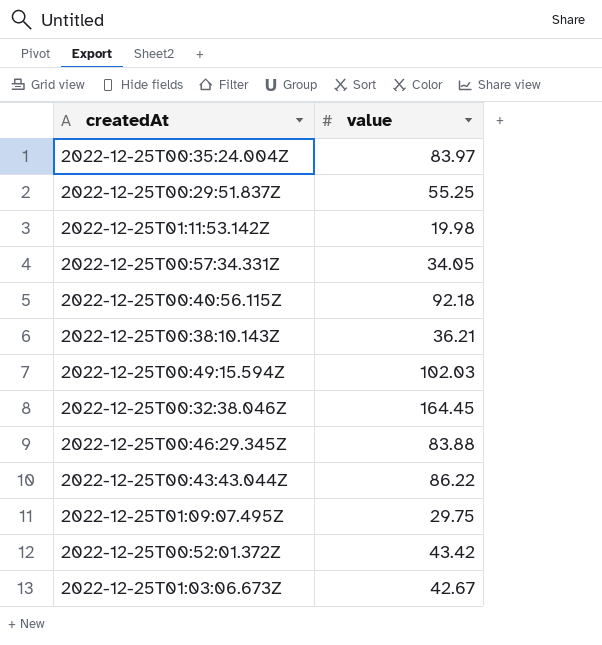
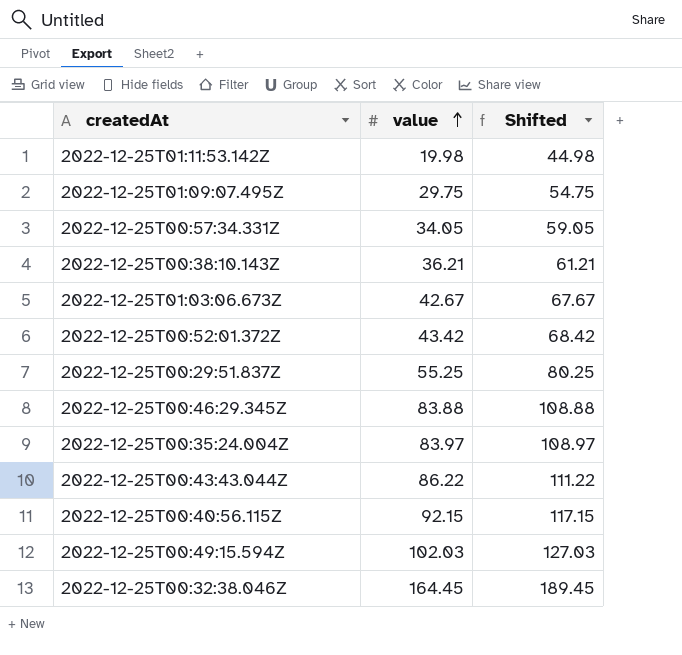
row order: none -> value ascending
column Shifted | formula: none -> [value] + 25
2022-12-25T00:40:56.115Z | value: 92.18 -> 92.15

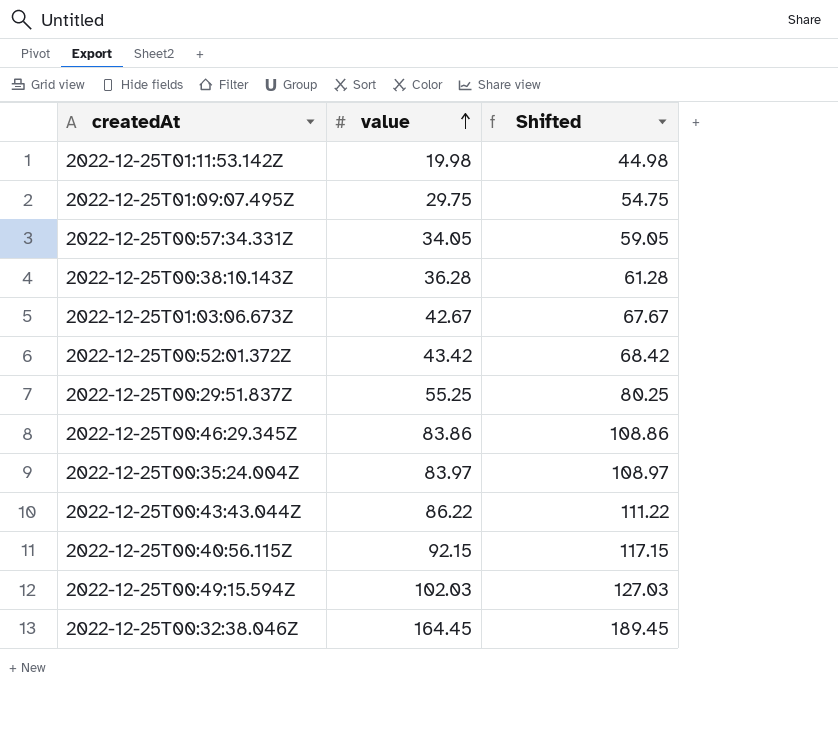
2022-12-25T00:38:10.143Z | value: 36.21 -> 36.28
2022-12-25T00:38:10.143Z | Shifted: 61.21 -> 61.28
2022-12-25T00:46:29.345Z | value: 83.88 -> 83.86
2022-12-25T00:46:29.345Z | Shifted: 108.88 -> 108.86

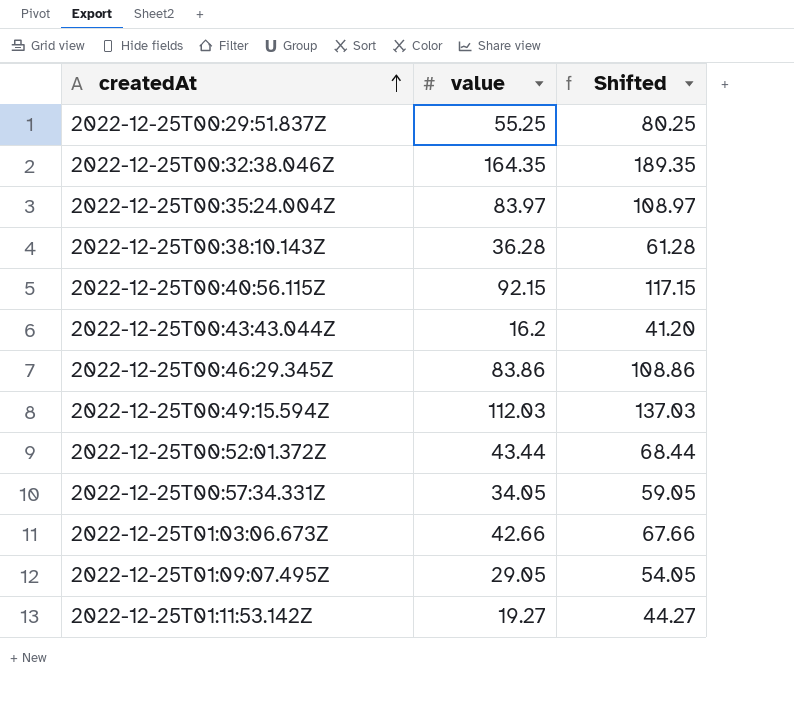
row order: value ascending -> createdAt ascending
2022-12-25T00:32:38.046Z | value: 164.45 -> 164.35
2022-12-25T00:32:38.046Z | Shifted: 189.45 -> 189.35
2022-12-25T00:43:43.044Z | value: 86.22 -> 16.2
2022-12-25T00:43:43.044Z | Shifted: 111.22 -> 41.20
2022-12-25T00:49:15.594Z | value: 102.03 -> 112.03
2022-12-25T00:49:15.594Z | Shifted: 127.03 -> 137.03
2022-12-25T00:52:01.372Z | value: 43.42 -> 43.44
2022-12-25T00:52:01.372Z | Shifted: 68.42 -> 68.44
2022-12-25T01:03:06.673Z | value: 42.67 -> 42.66
2022-12-25T01:03:06.673Z | Shifted: 67.67 -> 67.66
2022-12-25T01:09:07.495Z | value: 29.75 -> 29.05
2022-12-25T01:09:07.495Z | Shifted: 54.75 -> 54.05
2022-12-25T01:11:53.142Z | value: 19.98 -> 19.27
2022-12-25T01:11:53.142Z | Shifted: 44.98 -> 44.27

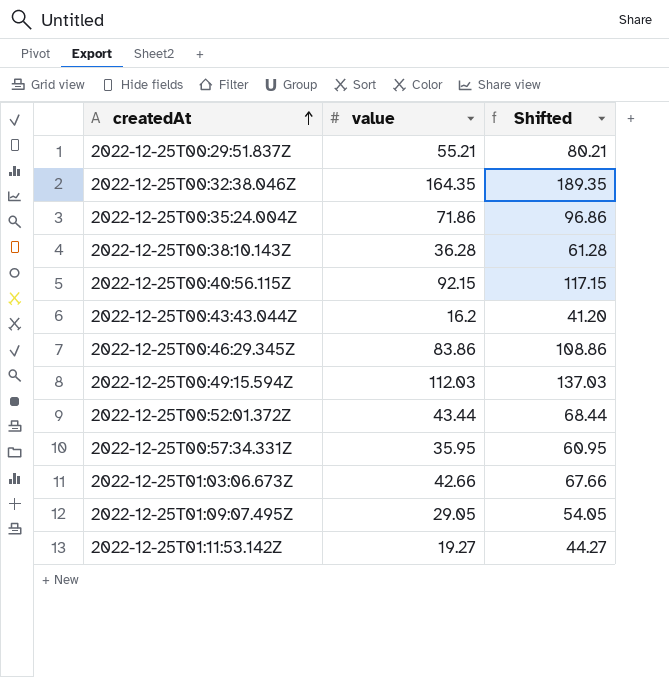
2022-12-25T00:29:51.837Z | value: 55.25 -> 55.21
2022-12-25T00:29:51.837Z | Shifted: 80.25 -> 80.21
2022-12-25T00:35:24.004Z | value: 83.97 -> 71.86
2022-12-25T00:35:24.004Z | Shifted: 108.97 -> 96.86
2022-12-25T00:57:34.331Z | value: 34.05 -> 35.95
2022-12-25T00:57:34.331Z | Shifted: 59.05 -> 60.95

